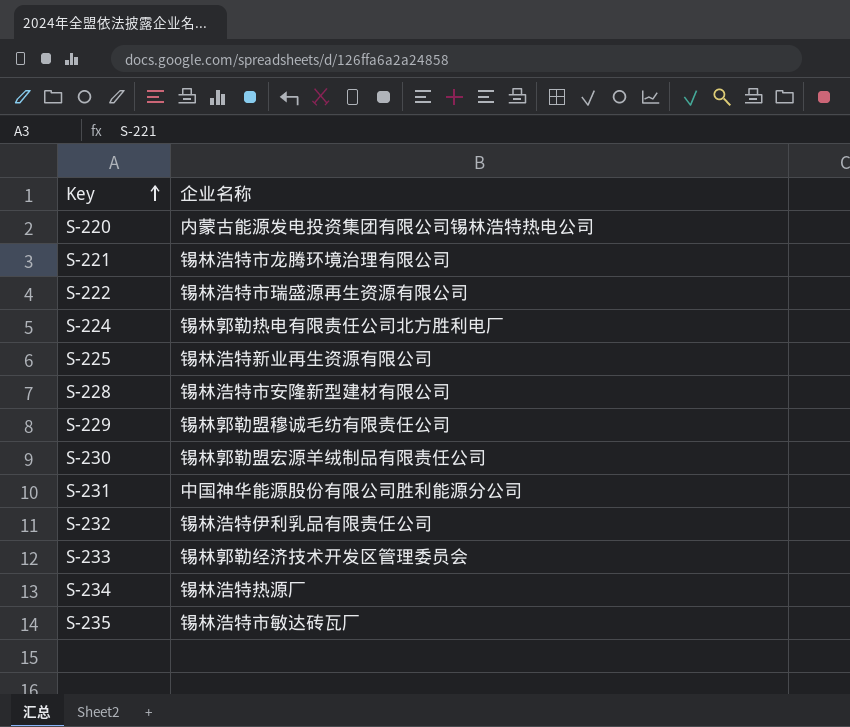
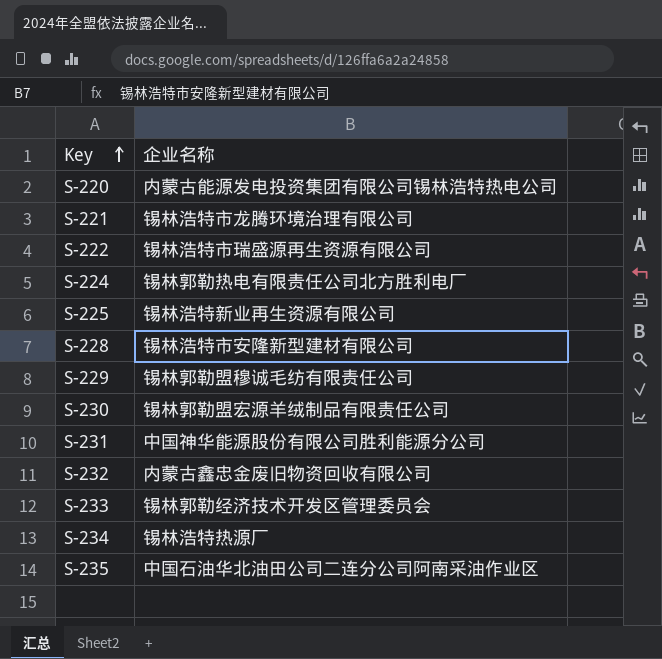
S-232 | 企业名称: 锡林浩特伊利乳品有限责任公司 -> 内蒙古鑫忠金废旧物资回收有限公司
S-235 | 企业名称: 锡林浩特市敏达砖瓦厂 -> 中国石油华北油田公司二连分公司阿南采油作业区

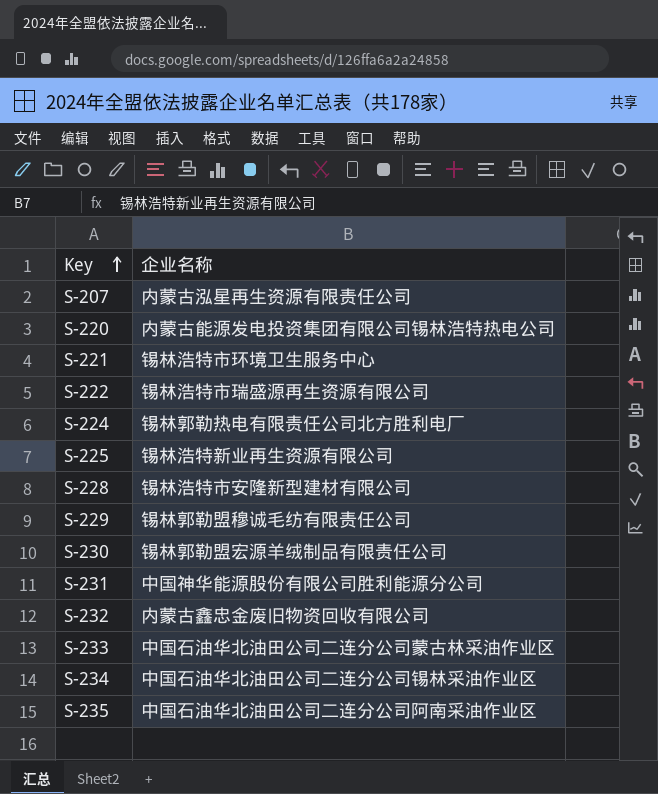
row S-207: none -> 内蒙古泓星再生资源有限责任公司
S-221 | 企业名称: 锡林浩特市龙腾环境治理有限公司 -> 锡林浩特市环境卫生服务中心
S-233 | 企业名称: 锡林郭勒经济技术开发区管理委员会 -> 中国石油华北油田公司二连分公司蒙古林采油作业区
S-234 | 企业名称: 锡林浩特热源厂 -> 中国石油华北油田公司二连分公司锡林采油作业区

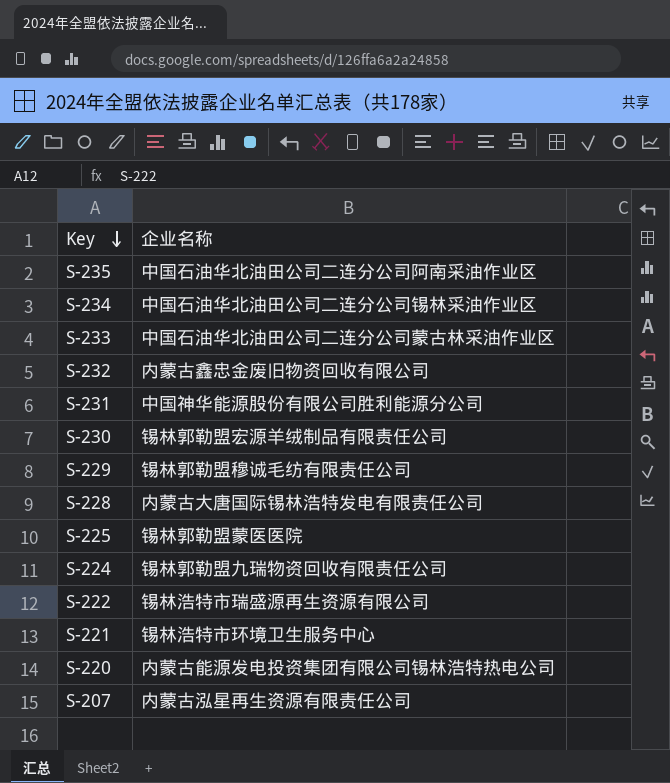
row order: Key ascending -> Key descending
S-228 | 企业名称: 锡林浩特市安隆新型建材有限公司 -> 内蒙古大唐国际锡林浩特发电有限责任公司
S-225 | 企业名称: 锡林浩特新业再生资源有限公司 -> 锡林郭勒盟蒙医医院
S-224 | 企业名称: 锡林郭勒热电有限责任公司北方胜利电厂 -> 锡林郭勒盟九瑞物资回收有限责任公司

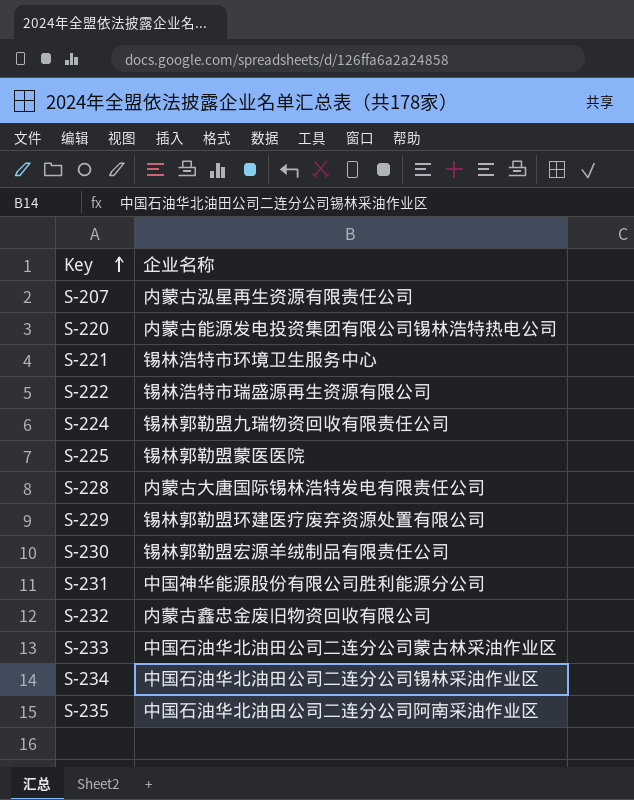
row order: Key descending -> Key ascending
S-229 | 企业名称: 锡林郭勒盟穆诚毛纺有限责任公司 -> 锡林郭勒盟环建医疗废弃资源处置有限公司

